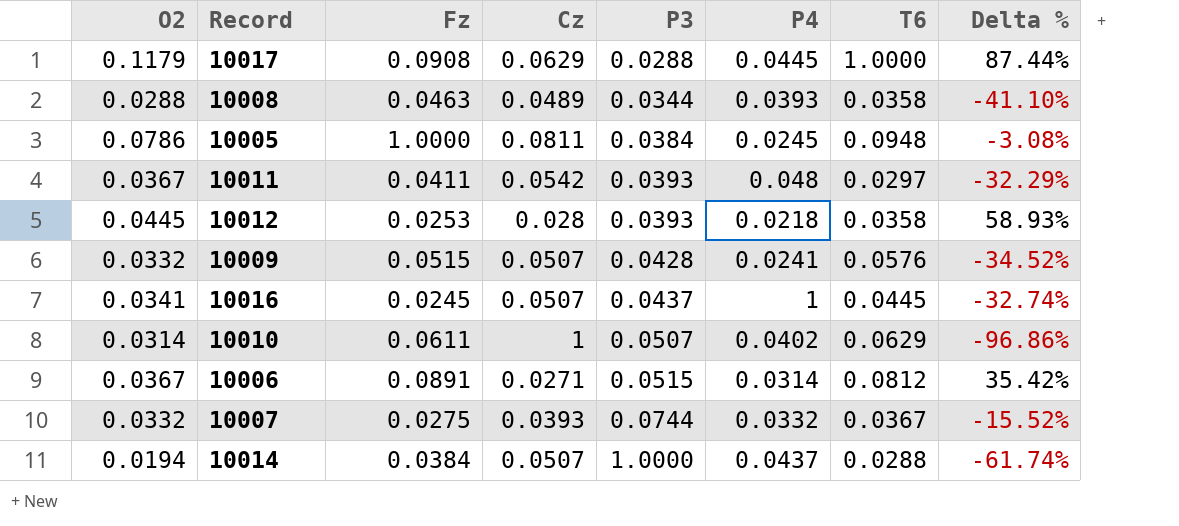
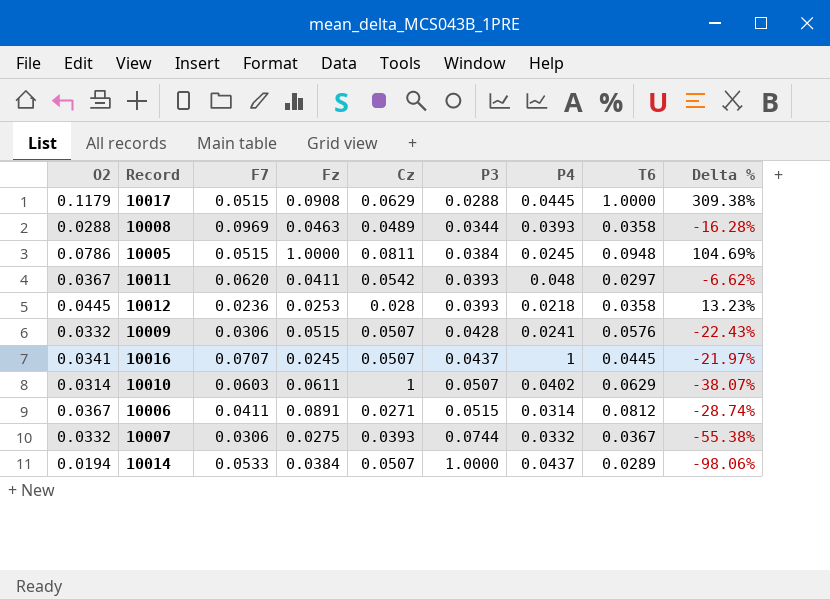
column F7 | position: none -> 3
column Delta % | formula: ([O2] - [Cz]) / [Cz] -> ([O2] - [P3]) / [P3]
10014 | T6: 0.0288 -> 0.0289

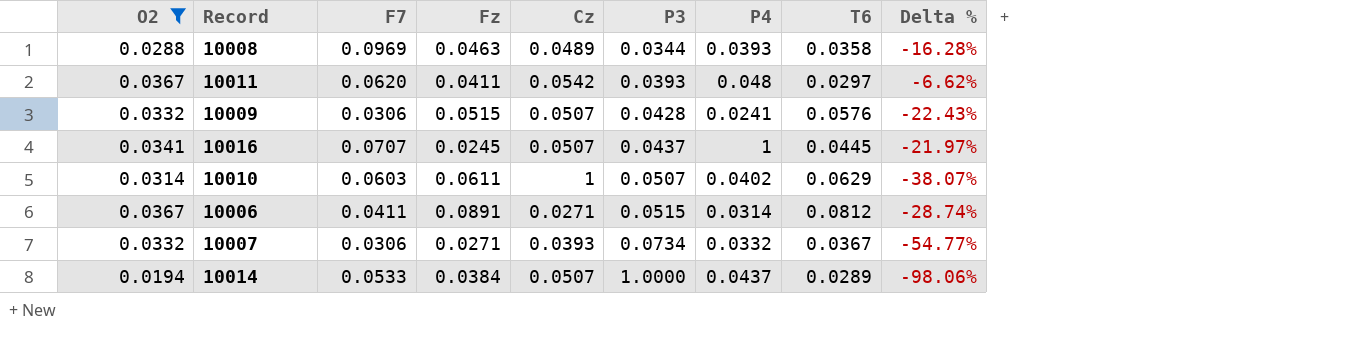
filter: none -> O2 <= 0.0367
10007 | Fz: 0.0275 -> 0.0271
10007 | P3: 0.0744 -> 0.0734
10007 | Delta %: -55.38% -> -54.77%

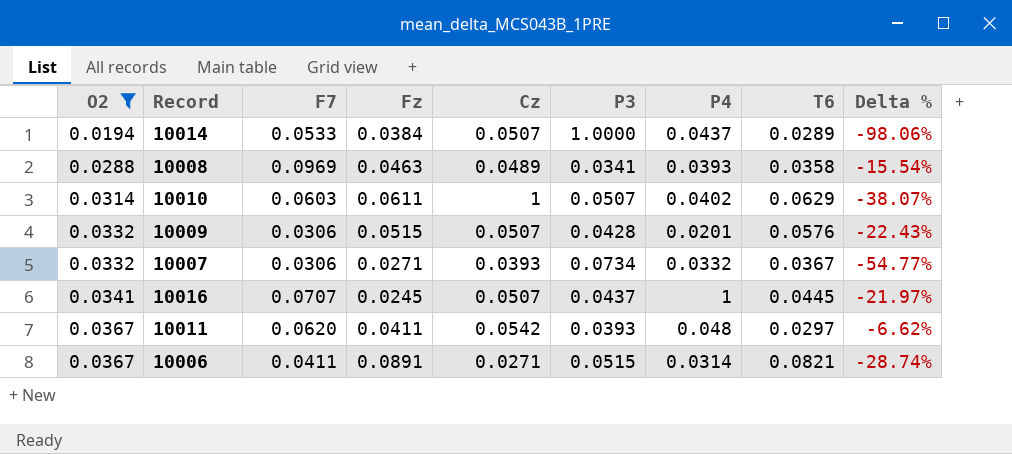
row order: P3 ascending -> O2 ascending
10008 | P3: 0.0344 -> 0.0341
10008 | Delta %: -16.28% -> -15.54%
10009 | P4: 0.0241 -> 0.0201
10006 | T6: 0.0812 -> 0.0821

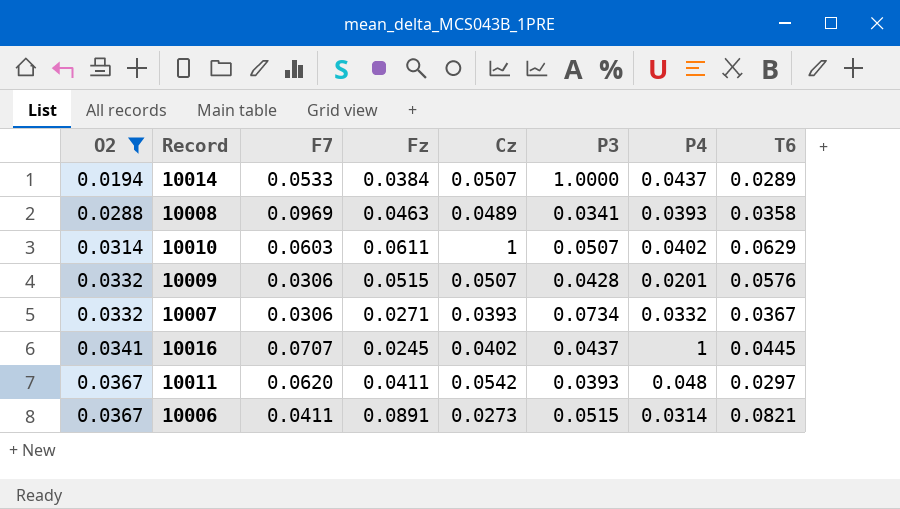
column Delta % | formula: ([O2] - [P3]) / [P3] -> none
10016 | Cz: 0.0507 -> 0.0402
10006 | Cz: 0.0271 -> 0.0273

